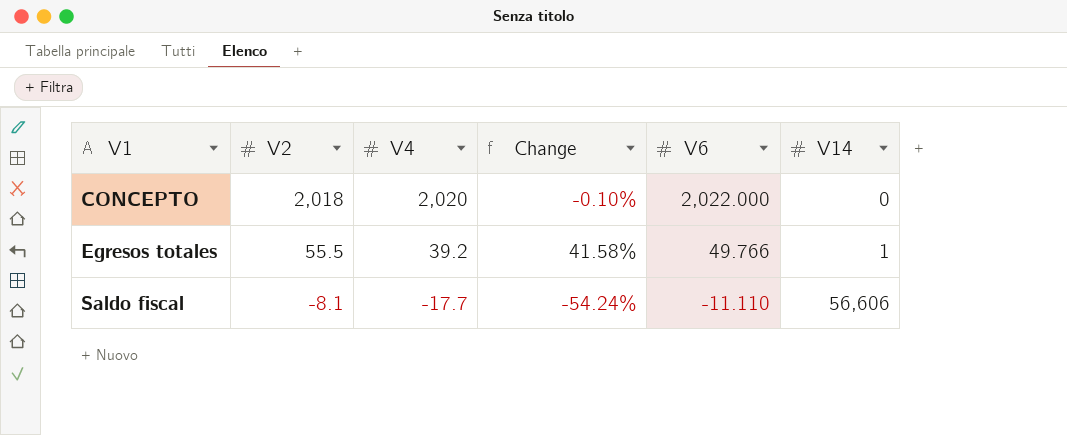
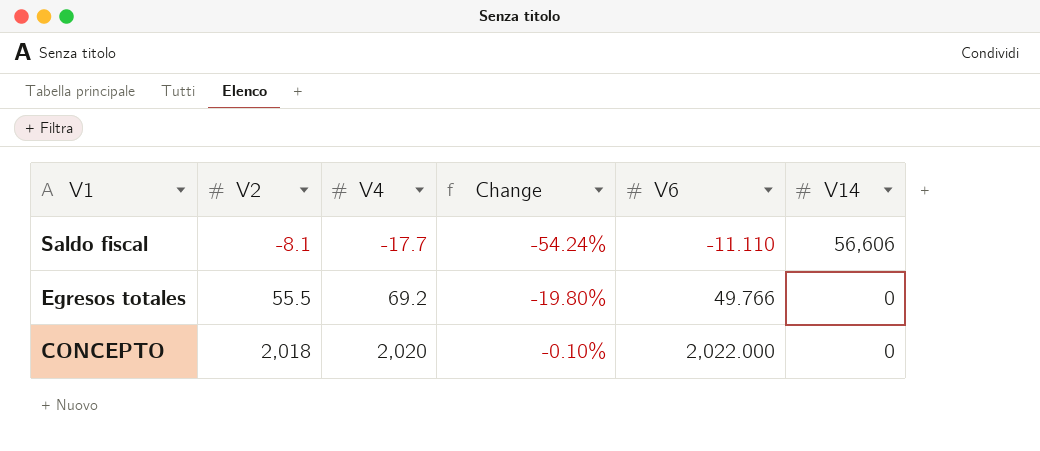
row order: V1 ascending -> V1 descending
Egresos totales | V4: 39.2 -> 69.2
Egresos totales | Change: 41.58% -> -19.80%
Egresos totales | V14: 1 -> 0

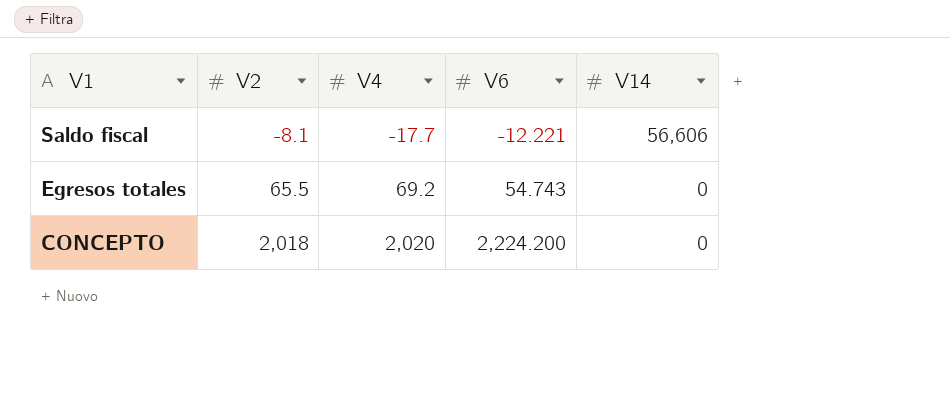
column Change | formula: ([V2] - [V4]) / [V4] -> none
Saldo fiscal | V6: -11.110 -> -12.221
Egresos totales | V2: 55.5 -> 65.5
Egresos totales | V6: 49.766 -> 54.743
CONCEPTO | V6: 2,022.000 -> 2,224.200

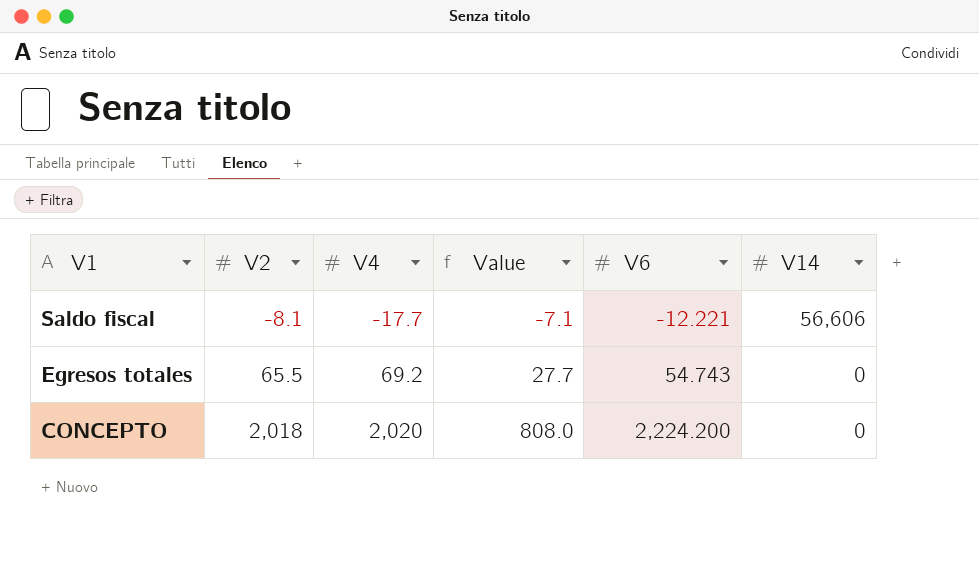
column Value | formula: none -> [V4] * 0.4

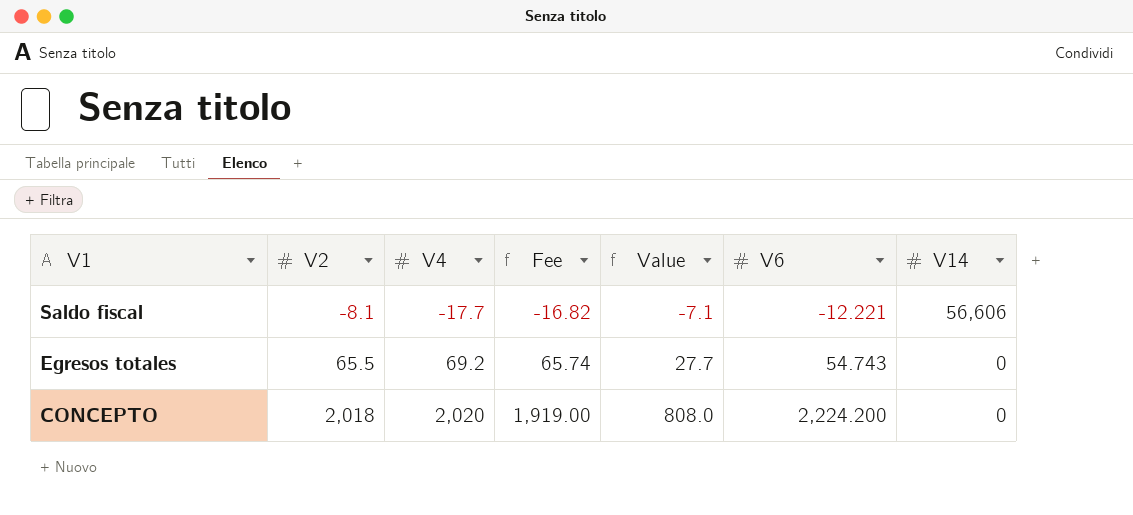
column Fee | formula: none -> [V4] * 0.95

